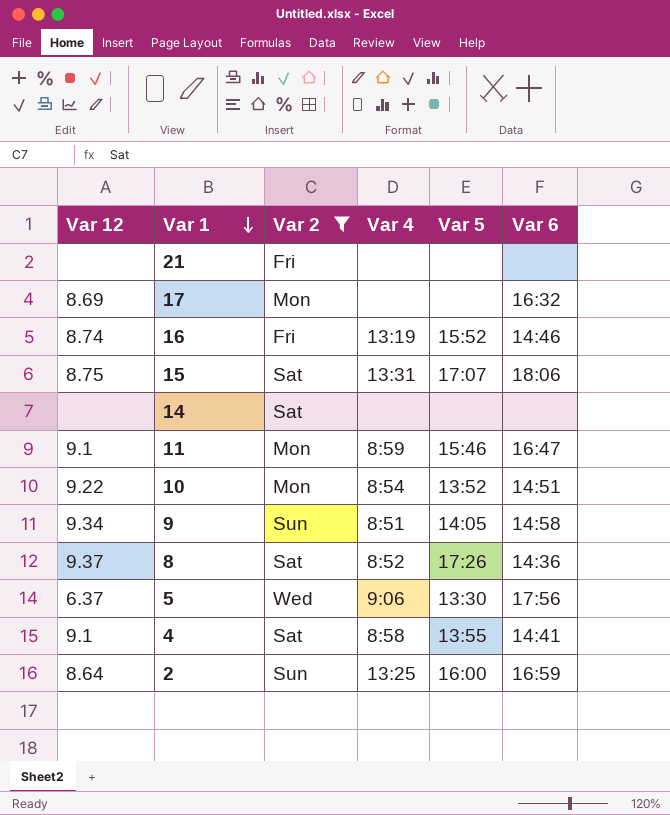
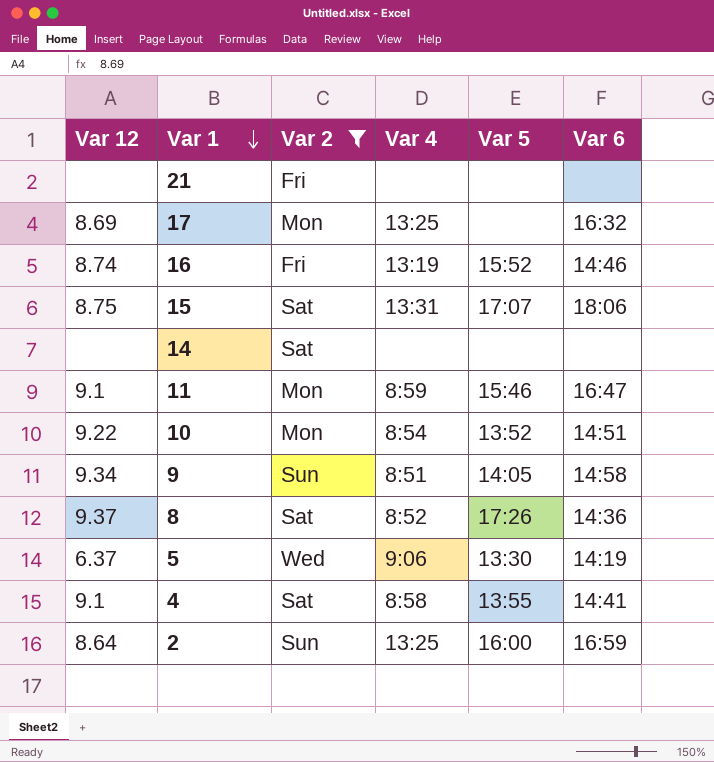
17 | Var 4: none -> 13:25
5 | Var 6: 17:56 -> 14:19

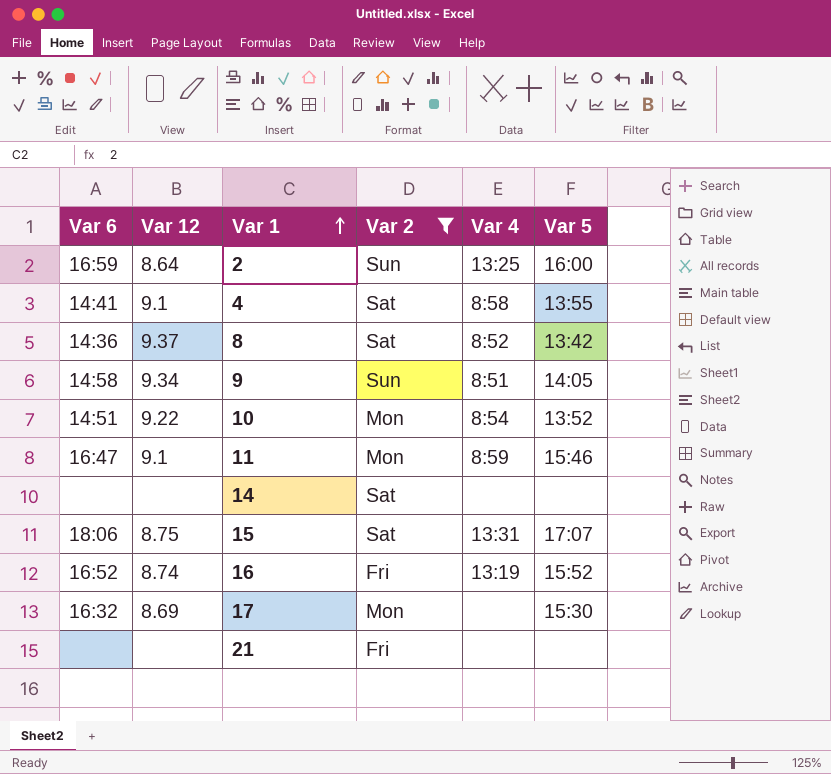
row order: Var 1 descending -> Var 1 ascending
column Var 6 | position: 6 -> 1
row 5: 6.37 | Wed | 9:06 | 13:30 | 14:19 -> none
8 | Var 5: 17:26 -> 13:42
16 | Var 6: 14:46 -> 16:52
17 | Var 4: 13:25 -> none
17 | Var 5: none -> 15:30

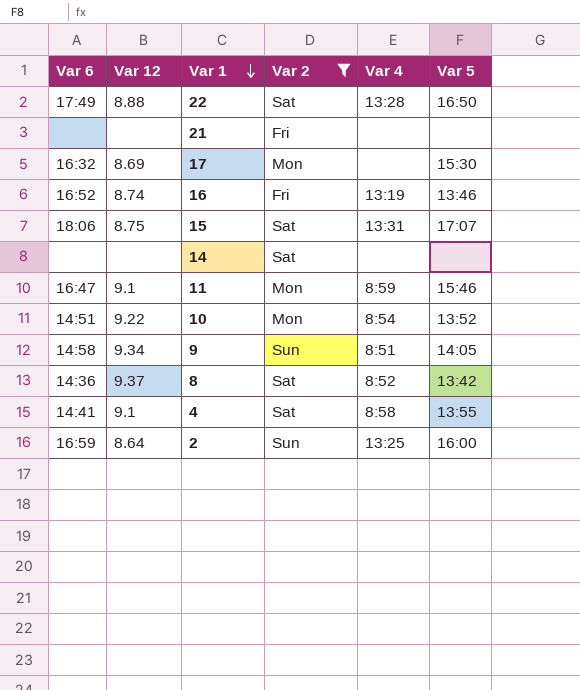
row order: Var 1 ascending -> Var 1 descending
row 22: none -> 17:49 | 8.88 | Sat | 13:28 | 16:50
16 | Var 5: 15:52 -> 13:46

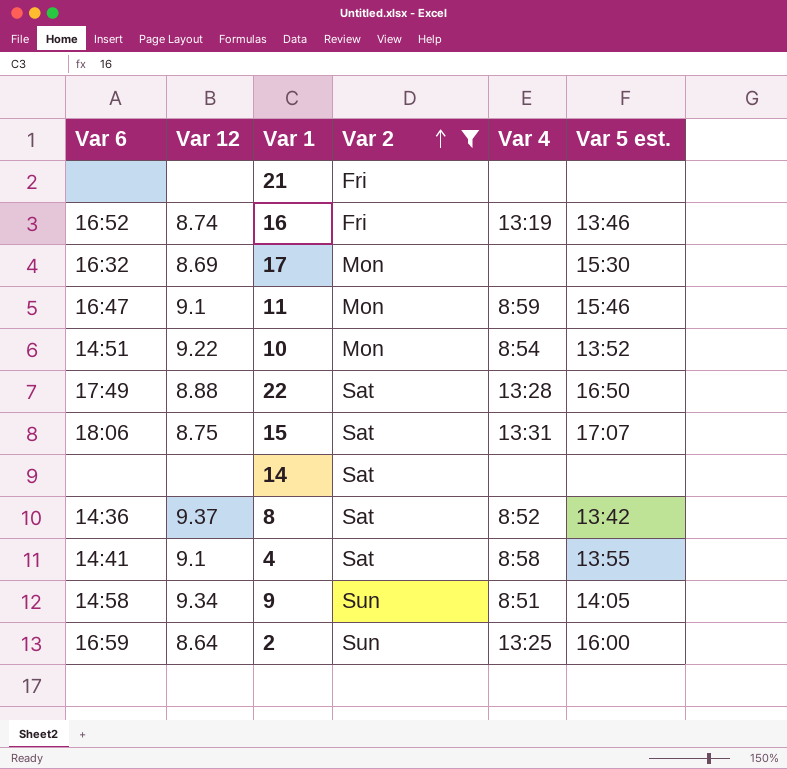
row order: Var 1 descending -> Var 2 ascending
column name: Var 5 -> Var 5 est.

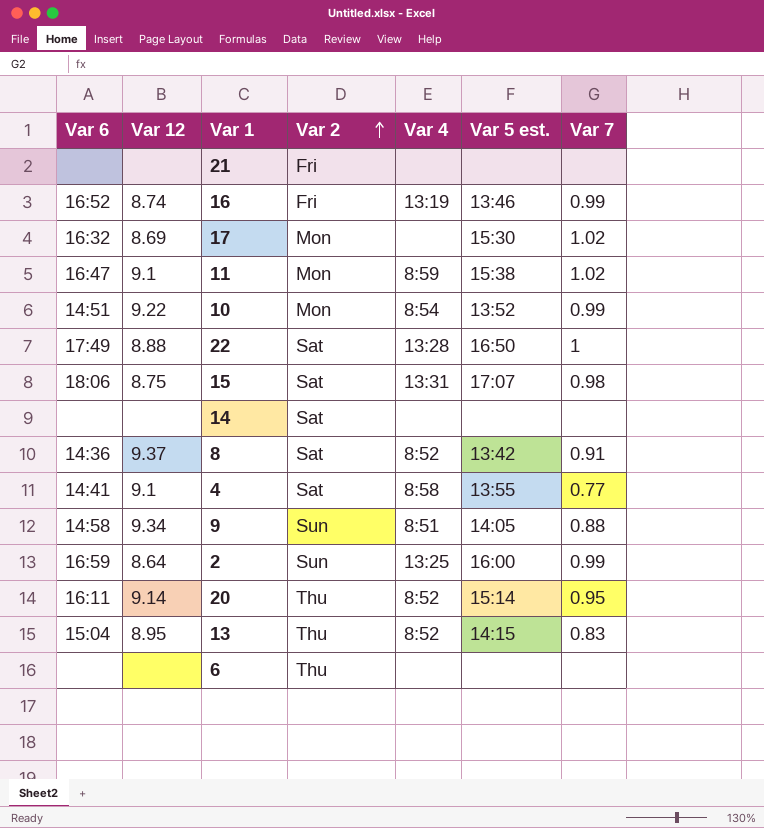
filter: Var 2 != Thu -> none
column Var 7 | position: none -> 7
11 | Var 5 est.: 15:46 -> 15:38

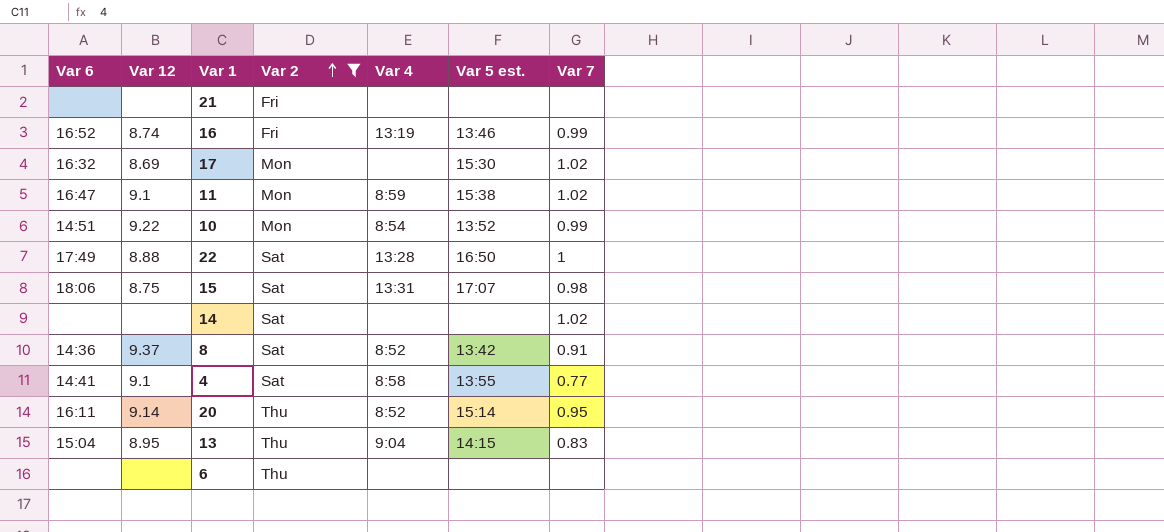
filter: none -> Var 2 != Sun
14 | Var 7: none -> 1.02
13 | Var 4: 8:52 -> 9:04

